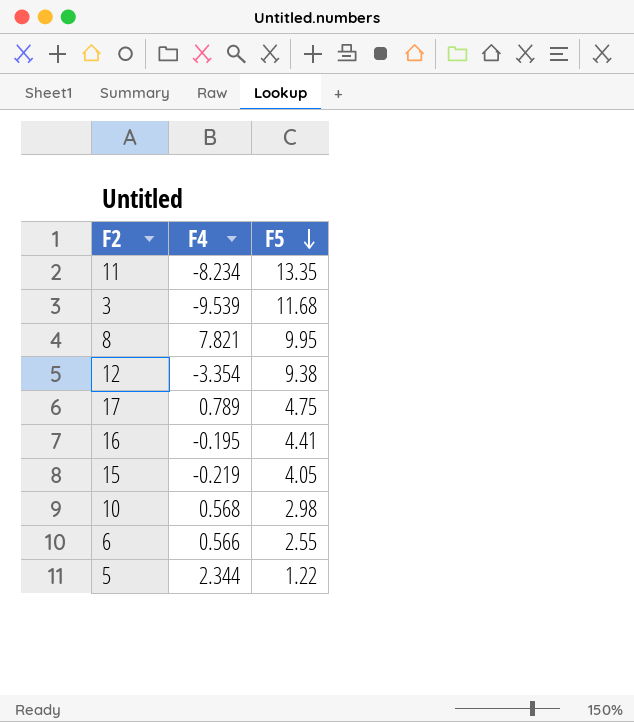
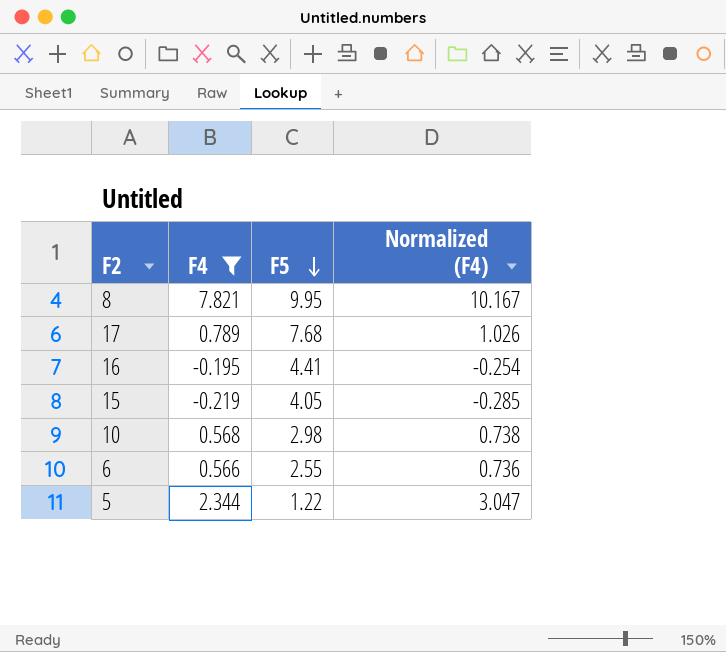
filter: none -> F4 >= -0.219
column Normalized (F4) | formula: none -> [F4] * 1.3
17 | F5: 4.75 -> 7.68

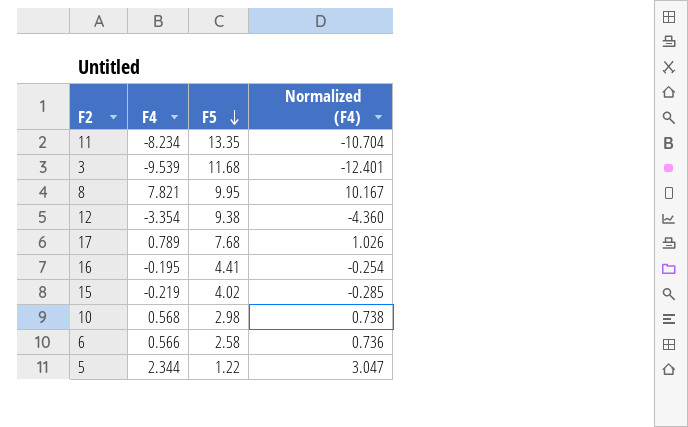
filter: F4 >= -0.219 -> none
15 | F5: 4.05 -> 4.02
6 | F5: 2.55 -> 2.58

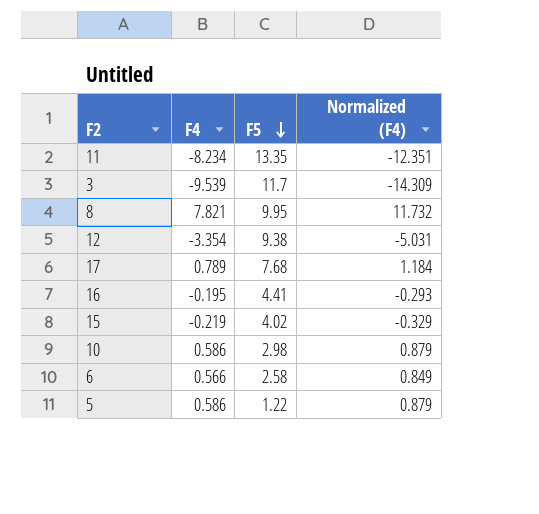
column Normalized (F4) | formula: [F4] * 1.3 -> [F4] * 1.5
3 | F5: 11.68 -> 11.7
10 | F4: 0.568 -> 0.586
5 | F4: 2.344 -> 0.586

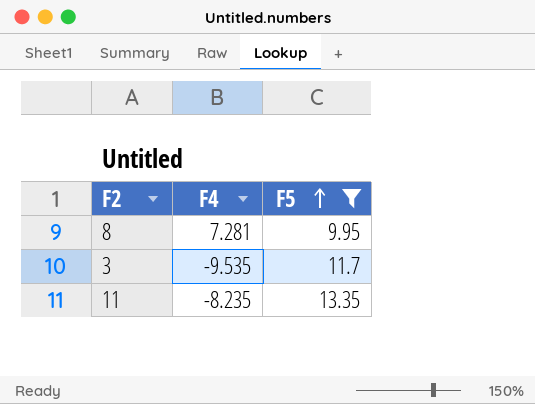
filter: none -> F5 >= 9.95
row order: F5 descending -> F5 ascending
column Normalized (F4) | formula: [F4] * 1.5 -> none
8 | F4: 7.821 -> 7.281
3 | F4: -9.539 -> -9.535
11 | F4: -8.234 -> -8.235

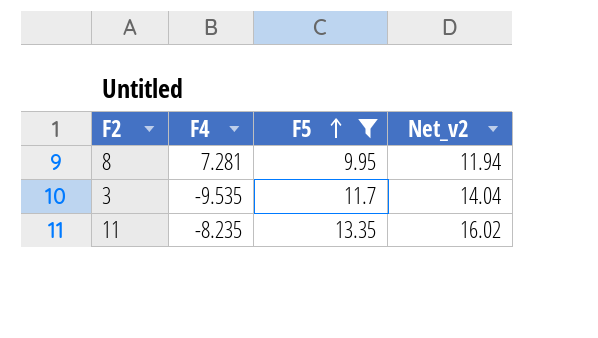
column Net_v2 | formula: none -> [F5] * 1.2

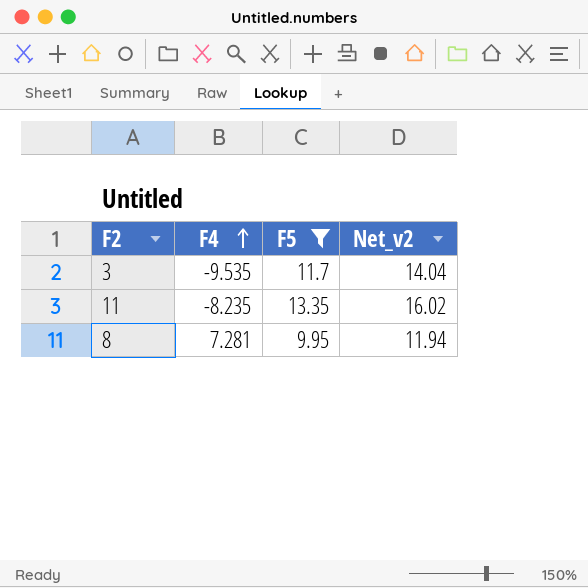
row order: F5 ascending -> F4 ascending

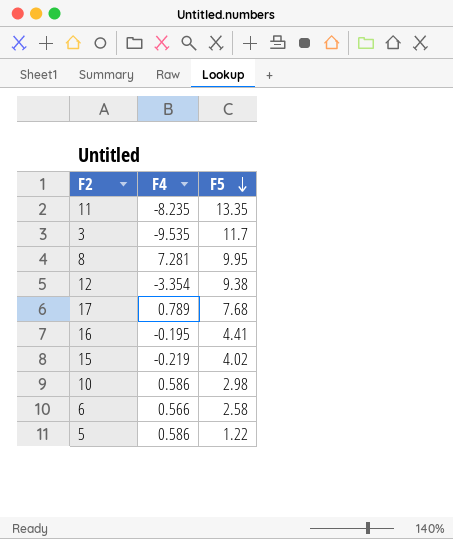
filter: F5 >= 9.95 -> none
row order: F4 ascending -> F5 descending
column Net_v2 | formula: [F5] * 1.2 -> none

